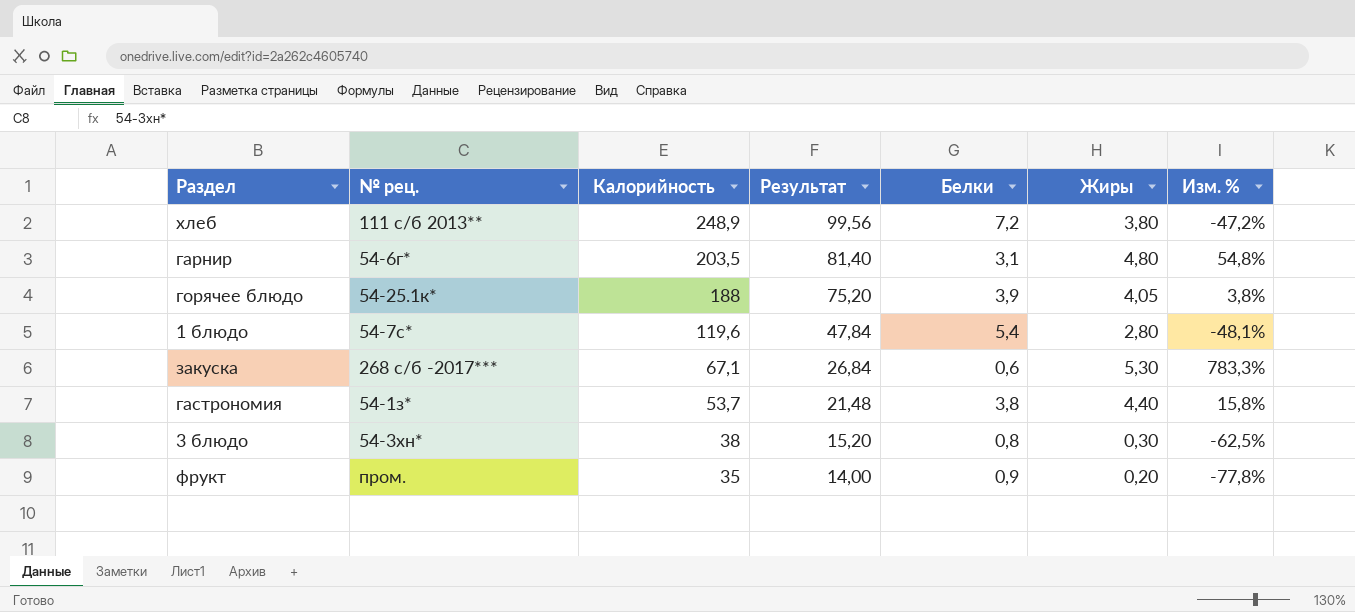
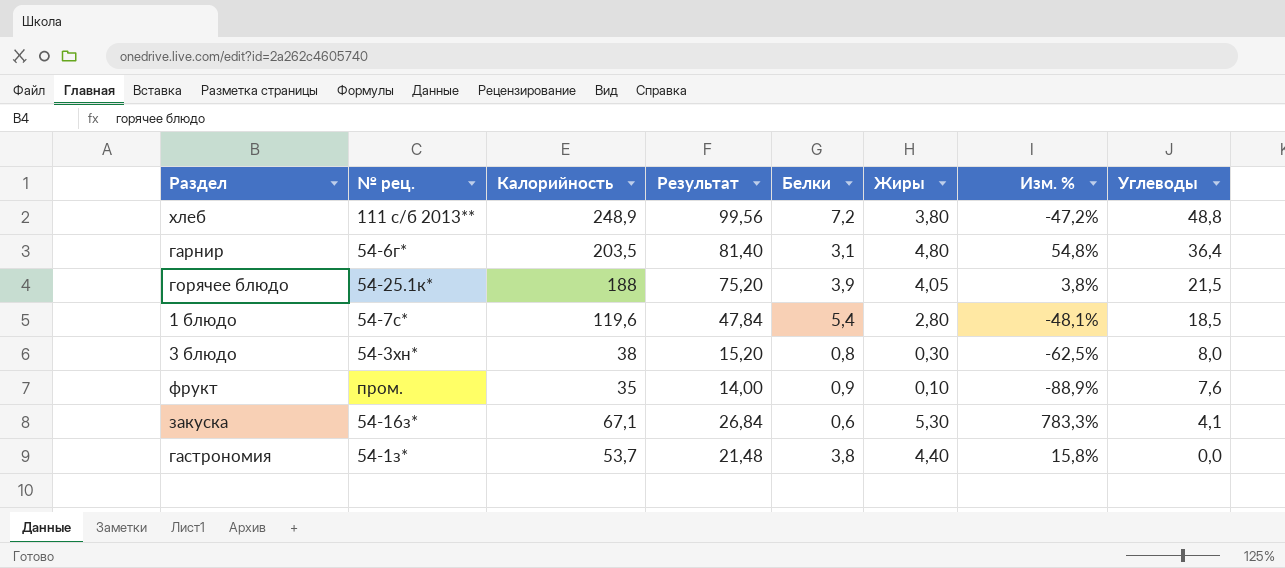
row order: Калорийность descending -> Углеводы descending
column Углеводы | position: none -> 8
фрукт | Жиры: 0,20 -> 0,10
фрукт | Изм. %: -77,8% -> -88,9%
закуска | № рец.: 268 с/б -2017*** -> 54-16з*

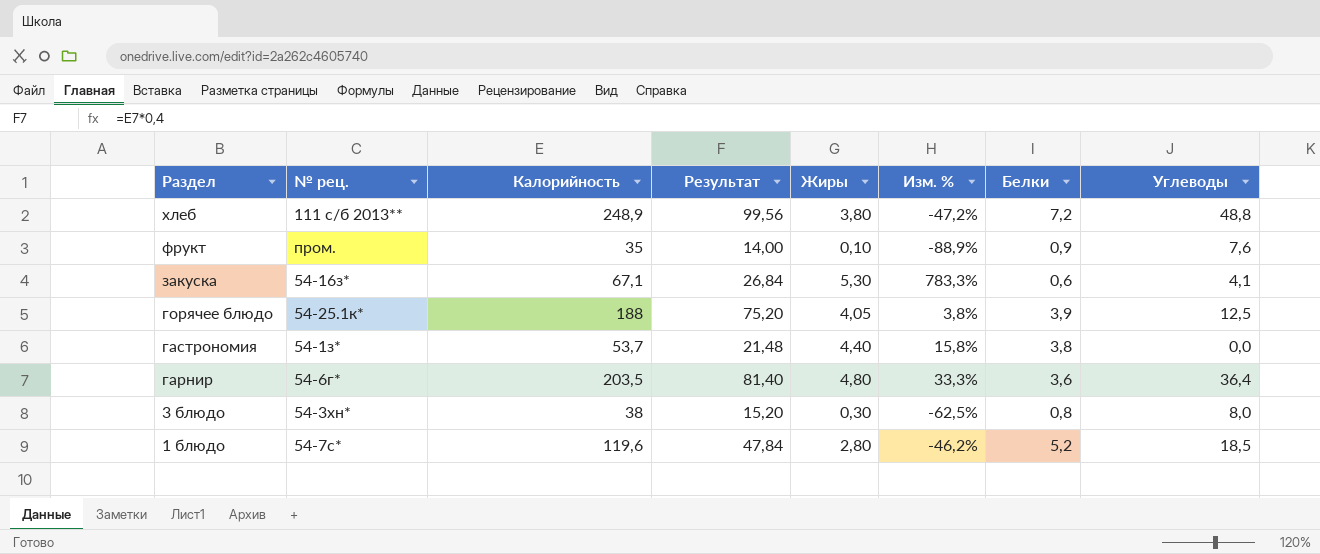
row order: Углеводы descending -> Раздел descending
column Белки | position: 5 -> 7
горячее блюдо | Углеводы: 21,5 -> 12,5
гарнир | Изм. %: 54,8% -> 33,3%
гарнир | Белки: 3,1 -> 3,6
1 блюдо | Изм. %: -48,1% -> -46,2%
1 блюдо | Белки: 5,4 -> 5,2

